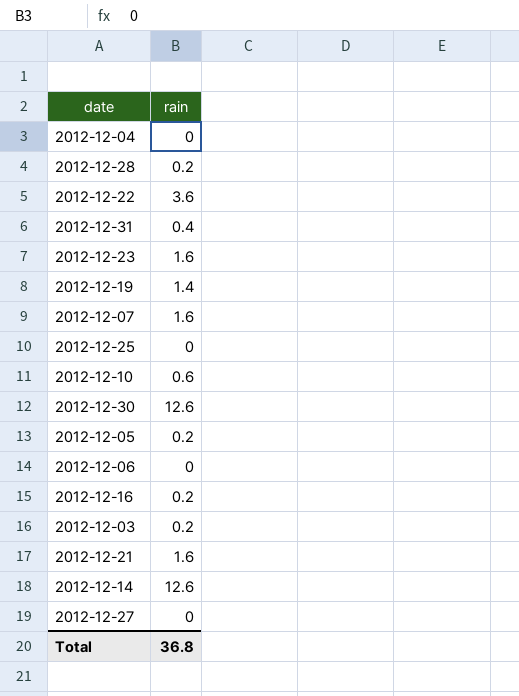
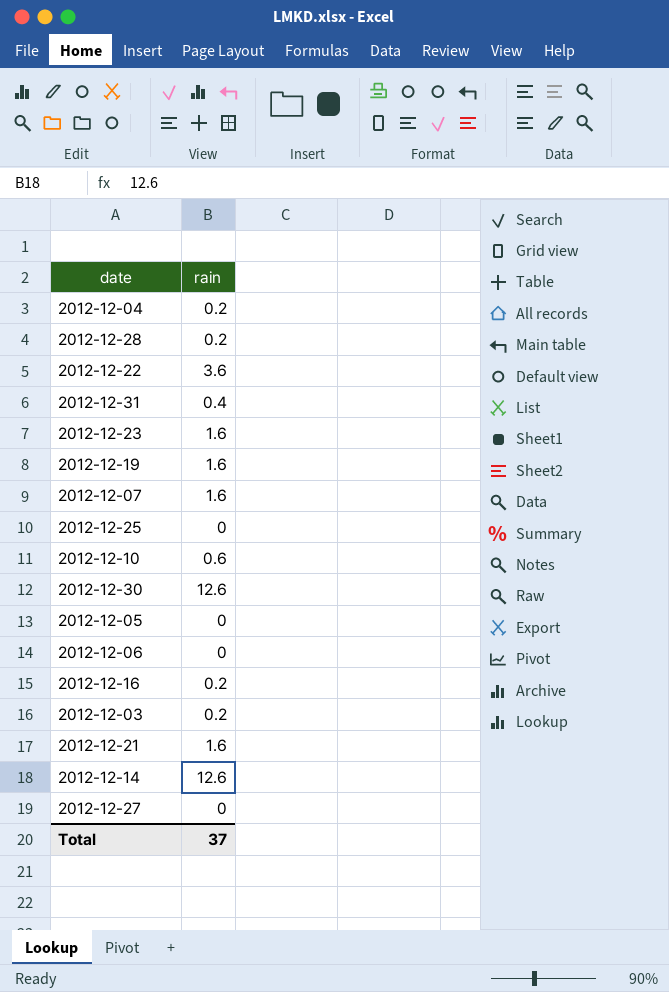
2012-12-04 | rain: 0 -> 0.2
2012-12-19 | rain: 1.4 -> 1.6
2012-12-05 | rain: 0.2 -> 0
Total | rain: 36.8 -> 37

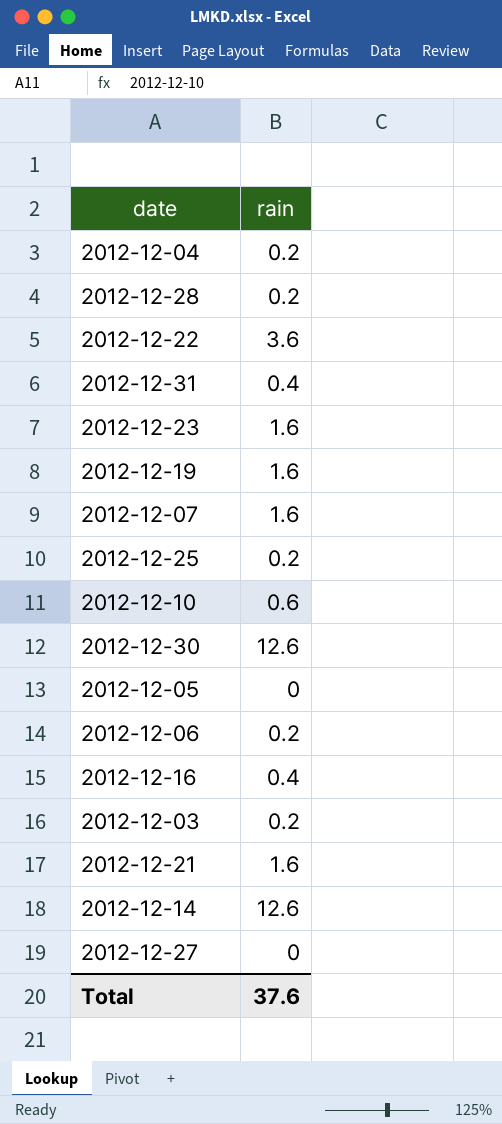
2012-12-25 | rain: 0 -> 0.2
2012-12-06 | rain: 0 -> 0.2
2012-12-16 | rain: 0.2 -> 0.4
Total | rain: 37 -> 37.6

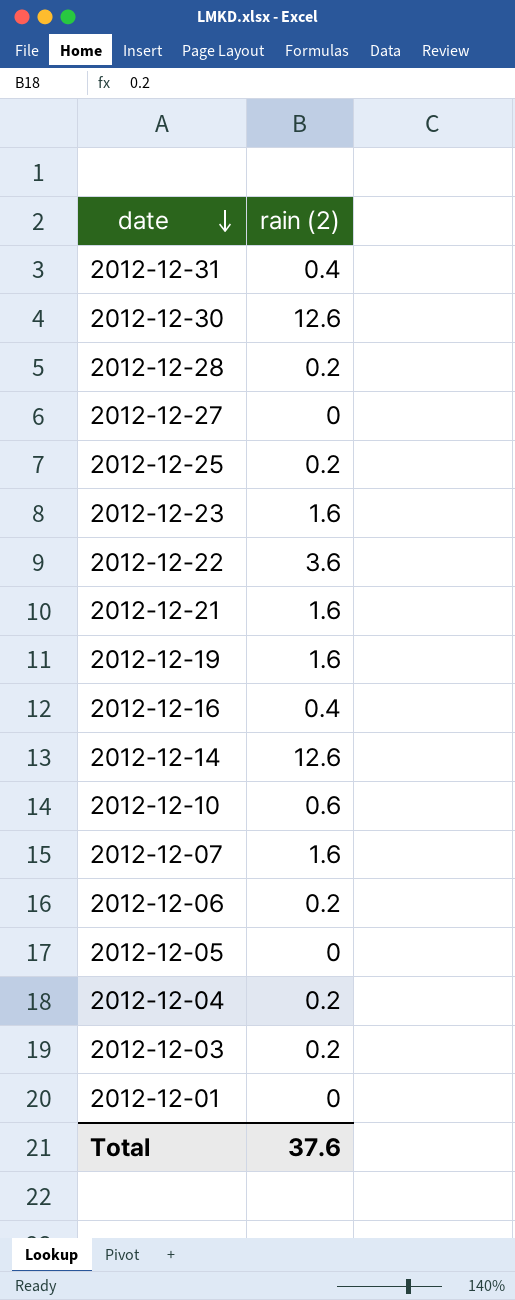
row order: none -> date descending
column name: rain -> rain (2)
row 2012-12-01: none -> 0

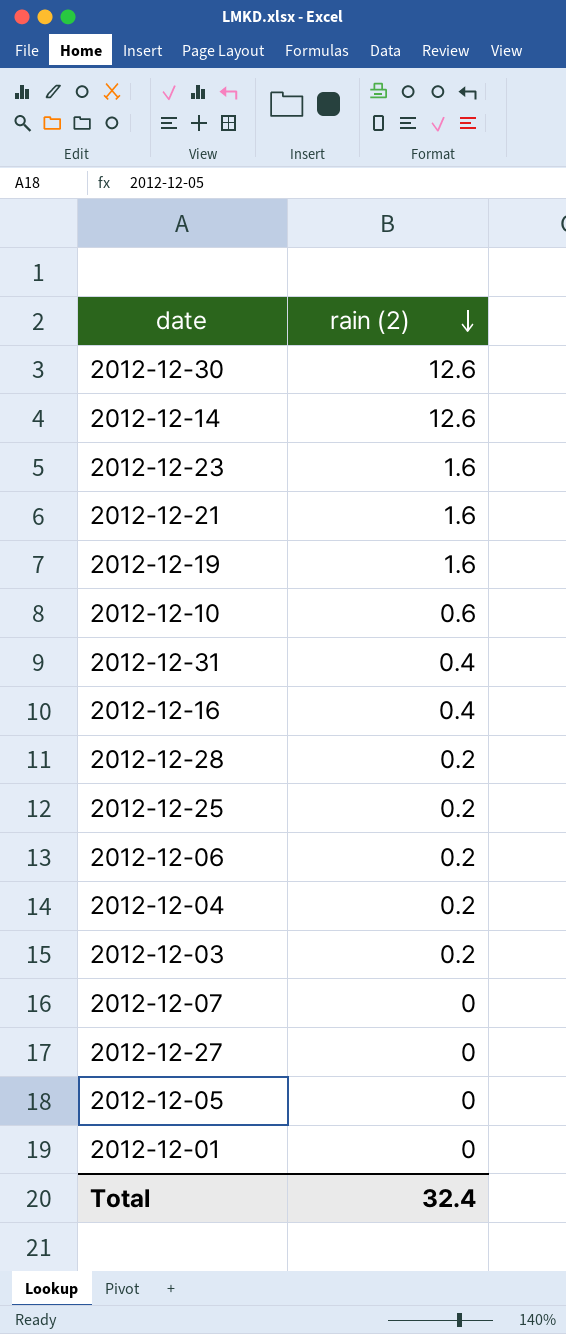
row order: date descending -> rain (2) descending
row 2012-12-22: 3.6 -> none
2012-12-07 | rain (2): 1.6 -> 0
Total | rain (2): 37.6 -> 32.4

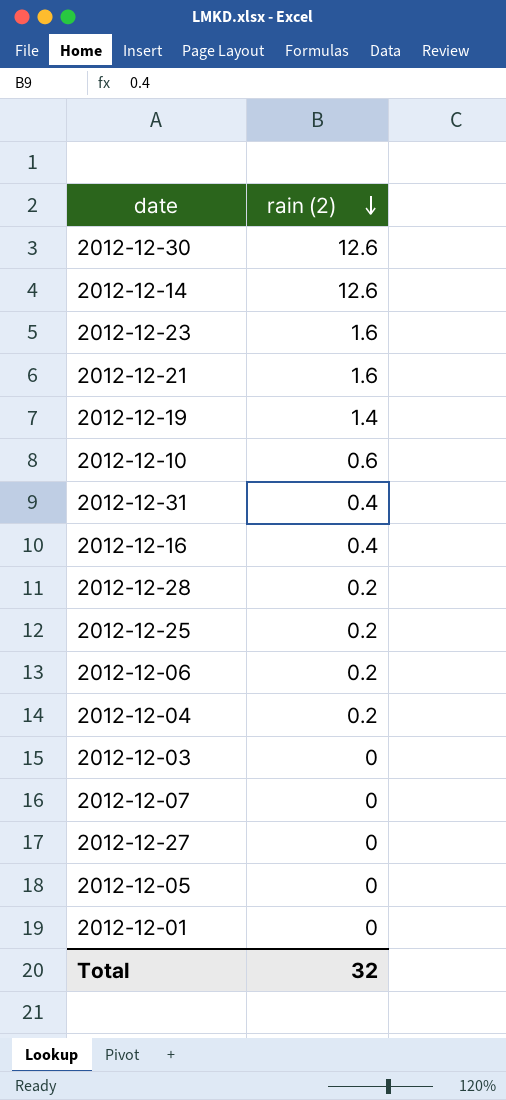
2012-12-19 | rain (2): 1.6 -> 1.4
2012-12-03 | rain (2): 0.2 -> 0
Total | rain (2): 32.4 -> 32

